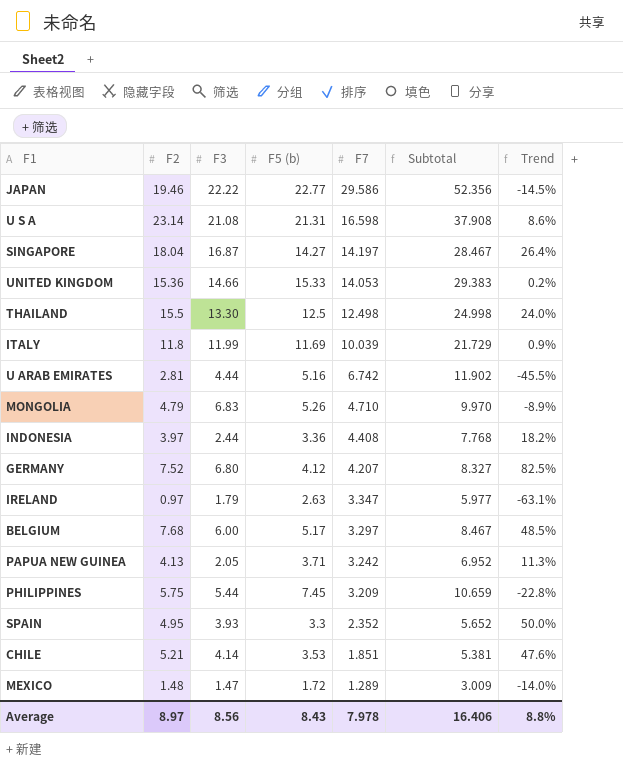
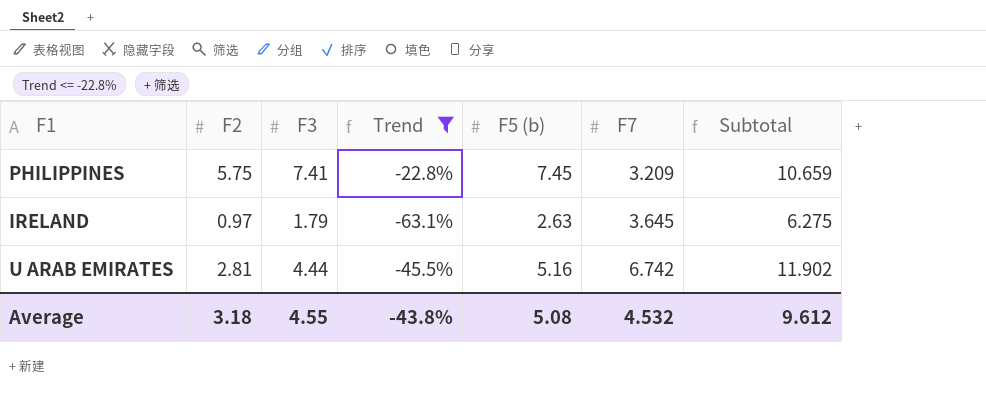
filter: none -> Trend <= -22.8%
row order: F7 descending -> F7 ascending
column Trend | position: 7 -> 4
PHILIPPINES | F3: 5.44 -> 7.41
IRELAND | F7: 3.347 -> 3.645
IRELAND | Subtotal: 5.977 -> 6.275
Average | F2: 8.97 -> 3.18
Average | F3: 8.56 -> 4.55
Average | Trend: 8.8% -> -43.8%
Average | F5 (b): 8.43 -> 5.08
Average | F7: 7.978 -> 4.532
Average | Subtotal: 16.406 -> 9.612

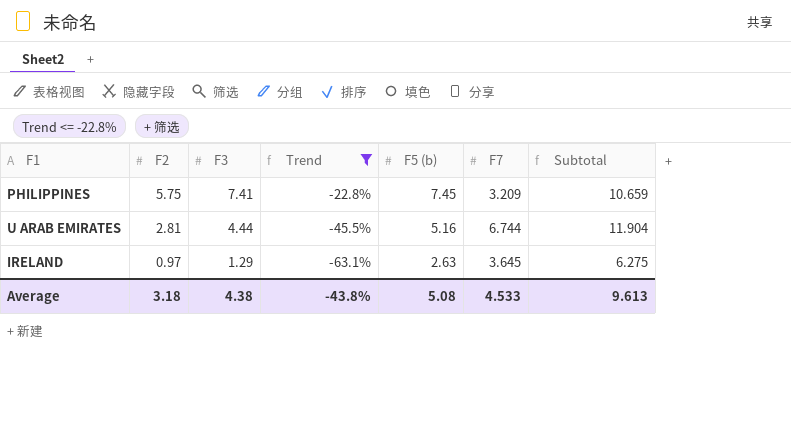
row order: F7 ascending -> F2 descending
U ARAB EMIRATES | F7: 6.742 -> 6.744
U ARAB EMIRATES | Subtotal: 11.902 -> 11.904
IRELAND | F3: 1.79 -> 1.29
Average | F3: 4.55 -> 4.38
Average | F7: 4.532 -> 4.533
Average | Subtotal: 9.612 -> 9.613

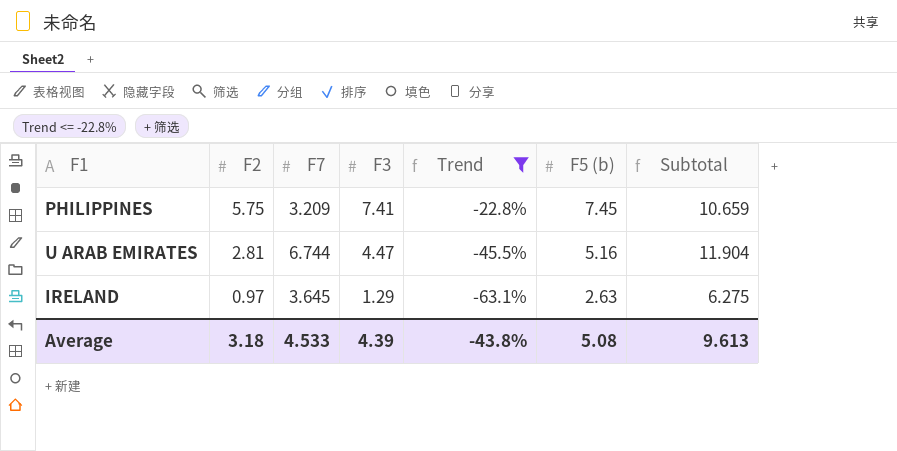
column F7 | position: 6 -> 3
U ARAB EMIRATES | F3: 4.44 -> 4.47
Average | F3: 4.38 -> 4.39

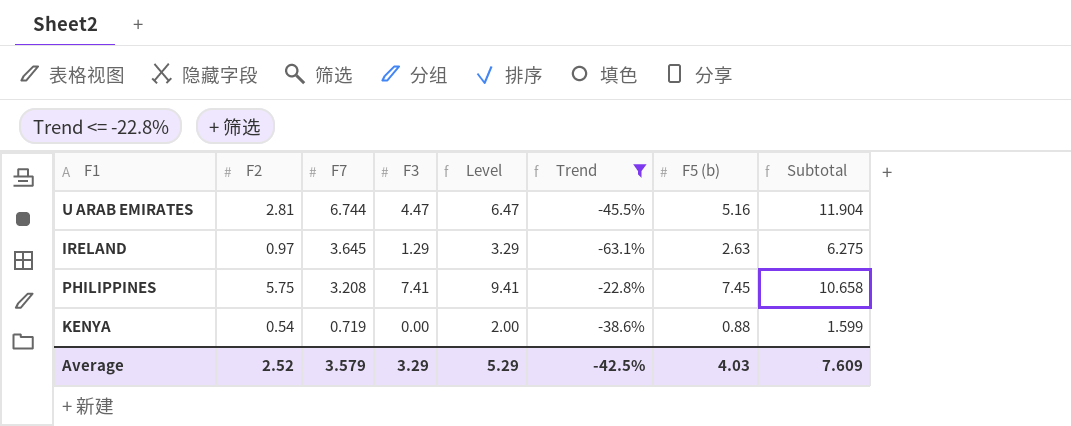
row order: F2 descending -> F7 descending
column Level | formula: none -> [F3] + 2
PHILIPPINES | F7: 3.209 -> 3.208
PHILIPPINES | Subtotal: 10.659 -> 10.658
row KENYA: none -> 0.54 | 0.719 | 0.00 | 2.00 | -38.6% | 0.88 | 1.599
Average | F2: 3.18 -> 2.52
Average | F7: 4.533 -> 3.579
Average | F3: 4.39 -> 3.29
Average | Trend: -43.8% -> -42.5%
Average | F5 (b): 5.08 -> 4.03
Average | Subtotal: 9.613 -> 7.609

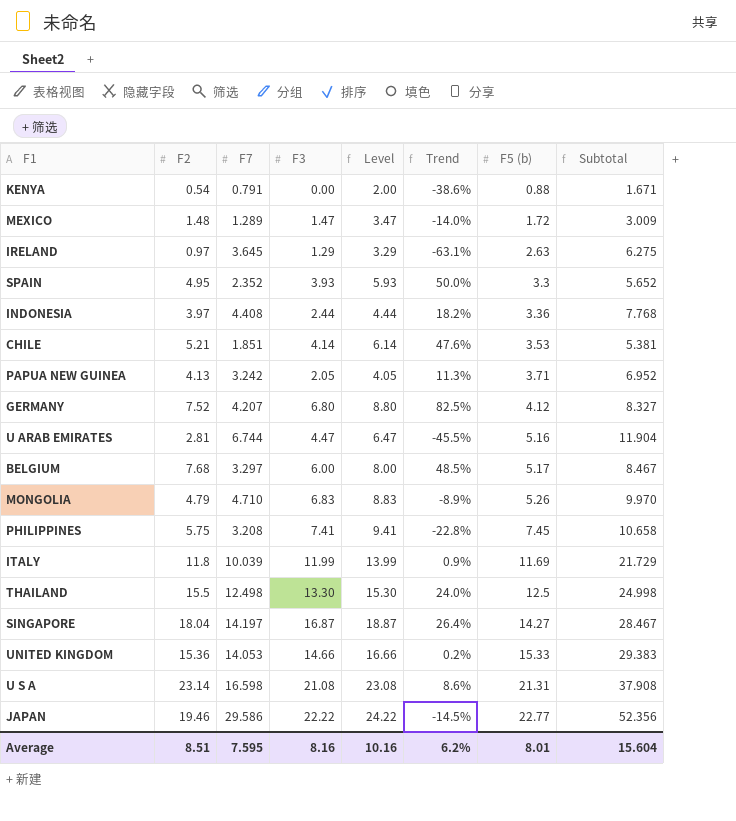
filter: Trend <= -22.8% -> none
row order: F7 descending -> F5 (b) ascending
KENYA | F7: 0.719 -> 0.791
KENYA | Subtotal: 1.599 -> 1.671
Average | F2: 2.52 -> 8.51
Average | F7: 3.579 -> 7.595
Average | F3: 3.29 -> 8.16
Average | Level: 5.29 -> 10.16
Average | Trend: -42.5% -> 6.2%
Average | F5 (b): 4.03 -> 8.01
Average | Subtotal: 7.609 -> 15.604

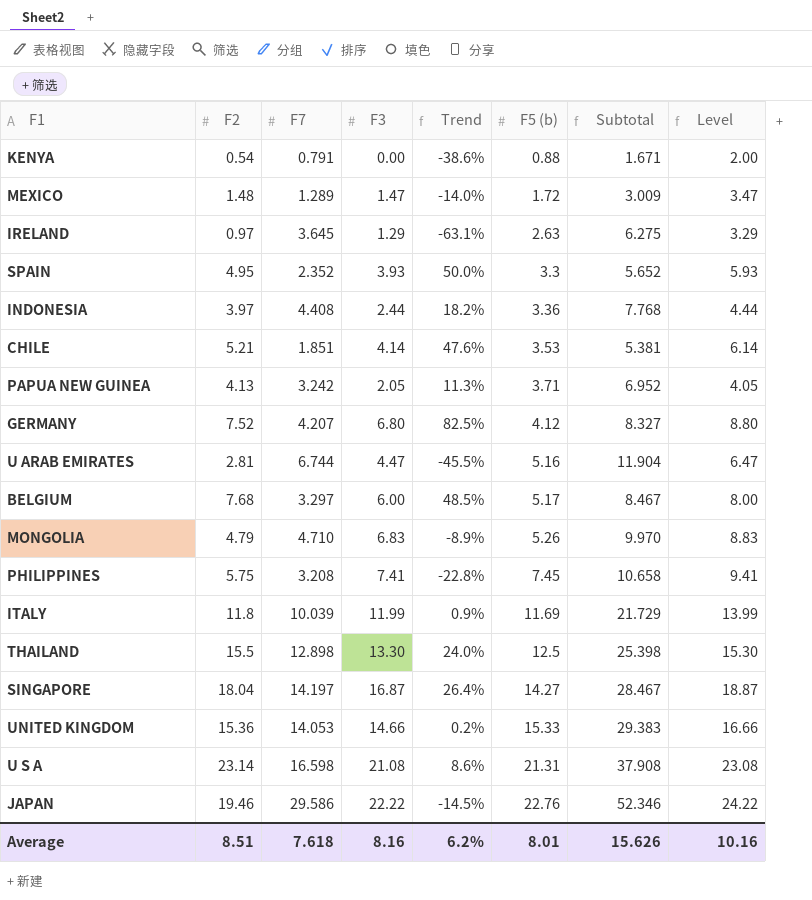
column Level | position: 5 -> 8
THAILAND | F7: 12.498 -> 12.898
THAILAND | Subtotal: 24.998 -> 25.398
JAPAN | F5 (b): 22.77 -> 22.76
JAPAN | Subtotal: 52.356 -> 52.346
Average | F7: 7.595 -> 7.618
Average | Subtotal: 15.604 -> 15.626

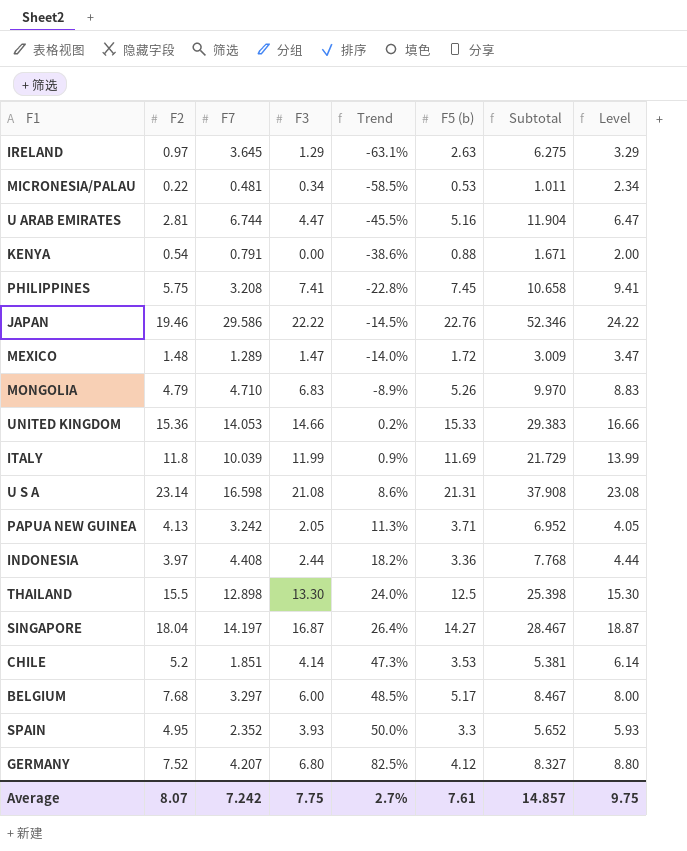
row order: F5 (b) ascending -> Trend ascending
row MICRONESIA/PALAU: none -> 0.22 | 0.481 | 0.34 | -58.5% | 0.53 | 1.011 | 2.34
CHILE | F2: 5.21 -> 5.2
CHILE | Trend: 47.6% -> 47.3%
Average | F2: 8.51 -> 8.07
Average | F7: 7.618 -> 7.242
Average | F3: 8.16 -> 7.75
Average | Trend: 6.2% -> 2.7%
Average | F5 (b): 8.01 -> 7.61
Average | Subtotal: 15.626 -> 14.857
Average | Level: 10.16 -> 9.75

